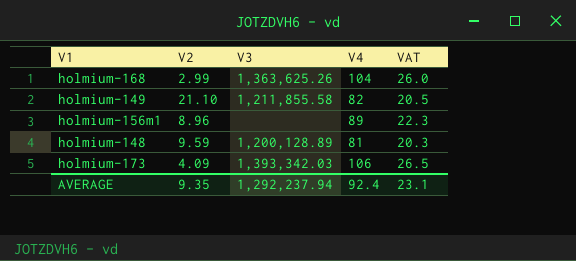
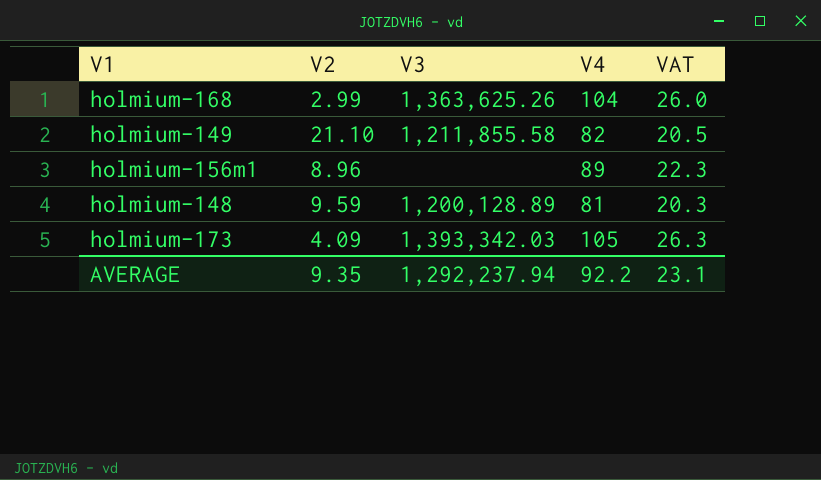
holmium-173 | V4: 106 -> 105
holmium-173 | VAT: 26.5 -> 26.3
AVERAGE | V4: 92.4 -> 92.2

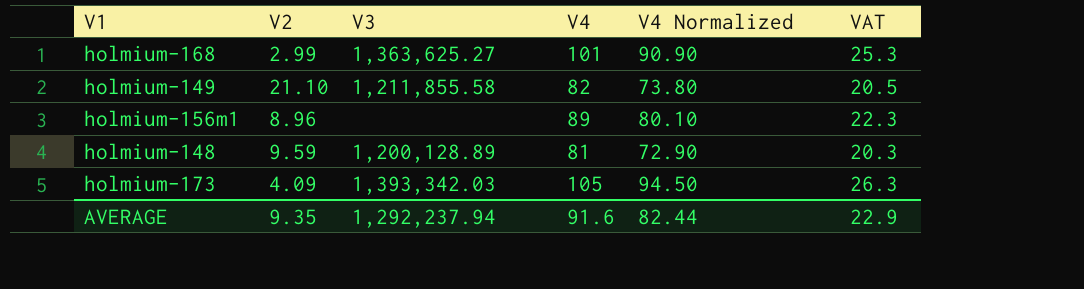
column V4 Normalized | formula: none -> [V4] * 0.9
holmium-168 | V3: 1,363,625.26 -> 1,363,625.27
holmium-168 | V4: 104 -> 101
holmium-168 | VAT: 26.0 -> 25.3
AVERAGE | V4: 92.2 -> 91.6
AVERAGE | VAT: 23.1 -> 22.9

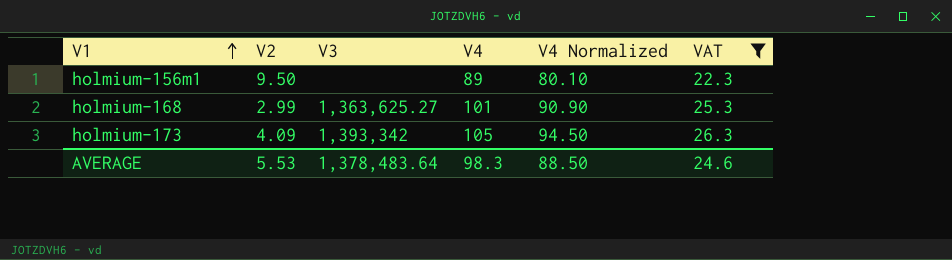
filter: none -> VAT >= 22.3
row order: none -> V1 ascending
holmium-156m1 | V2: 8.96 -> 9.50
holmium-173 | V3: 1,393,342.03 -> 1,393,342
AVERAGE | V2: 9.35 -> 5.53
AVERAGE | V3: 1,292,237.94 -> 1,378,483.64
AVERAGE | V4: 91.6 -> 98.3
AVERAGE | V4 Normalized: 82.44 -> 88.50
AVERAGE | VAT: 22.9 -> 24.6

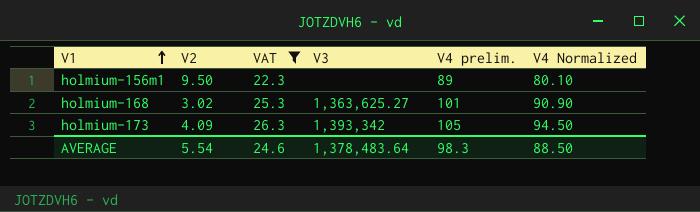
column VAT | position: 6 -> 3
column name: V4 -> V4 prelim.
holmium-168 | V2: 2.99 -> 3.02
AVERAGE | V2: 5.53 -> 5.54

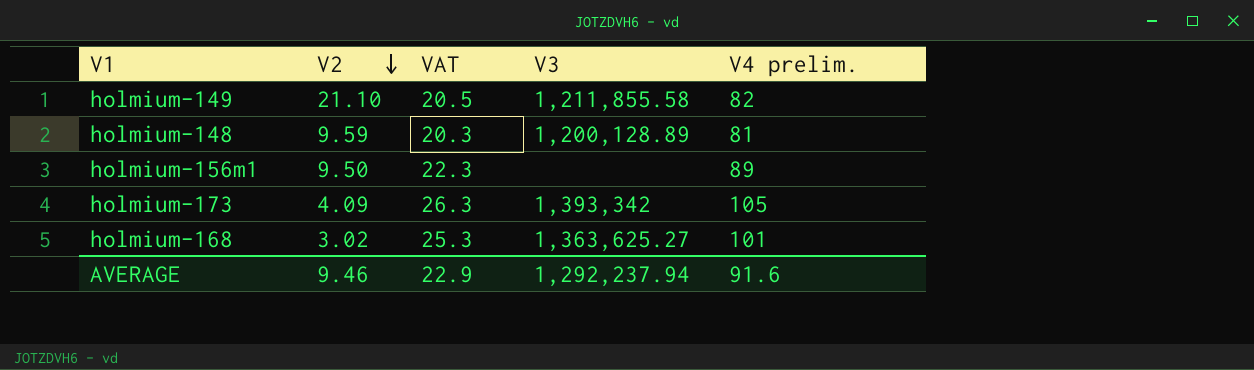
filter: VAT >= 22.3 -> none
row order: V1 ascending -> V2 descending
column V4 Normalized | formula: [V4 prelim.] * 0.9 -> none
AVERAGE | V2: 5.54 -> 9.46
AVERAGE | VAT: 24.6 -> 22.9
AVERAGE | V3: 1,378,483.64 -> 1,292,237.94
AVERAGE | V4 prelim.: 98.3 -> 91.6

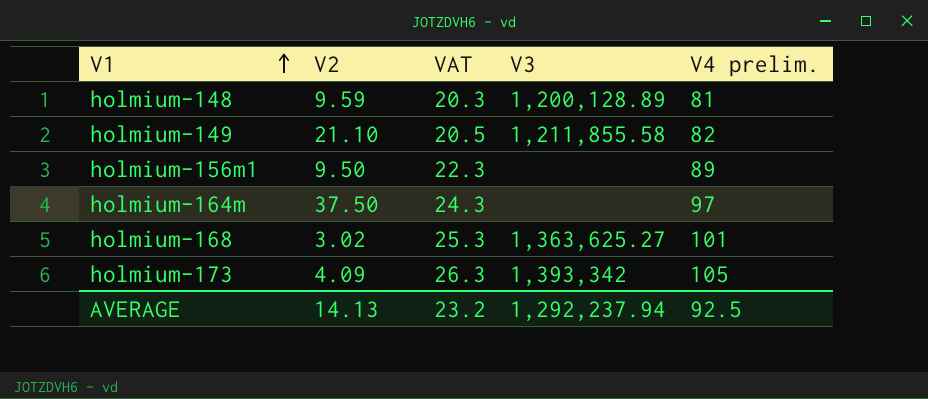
row order: V2 descending -> V1 ascending
row holmium-164m: none -> 37.50 | 24.3 | none | 97
AVERAGE | V2: 9.46 -> 14.13
AVERAGE | VAT: 22.9 -> 23.2
AVERAGE | V4 prelim.: 91.6 -> 92.5

